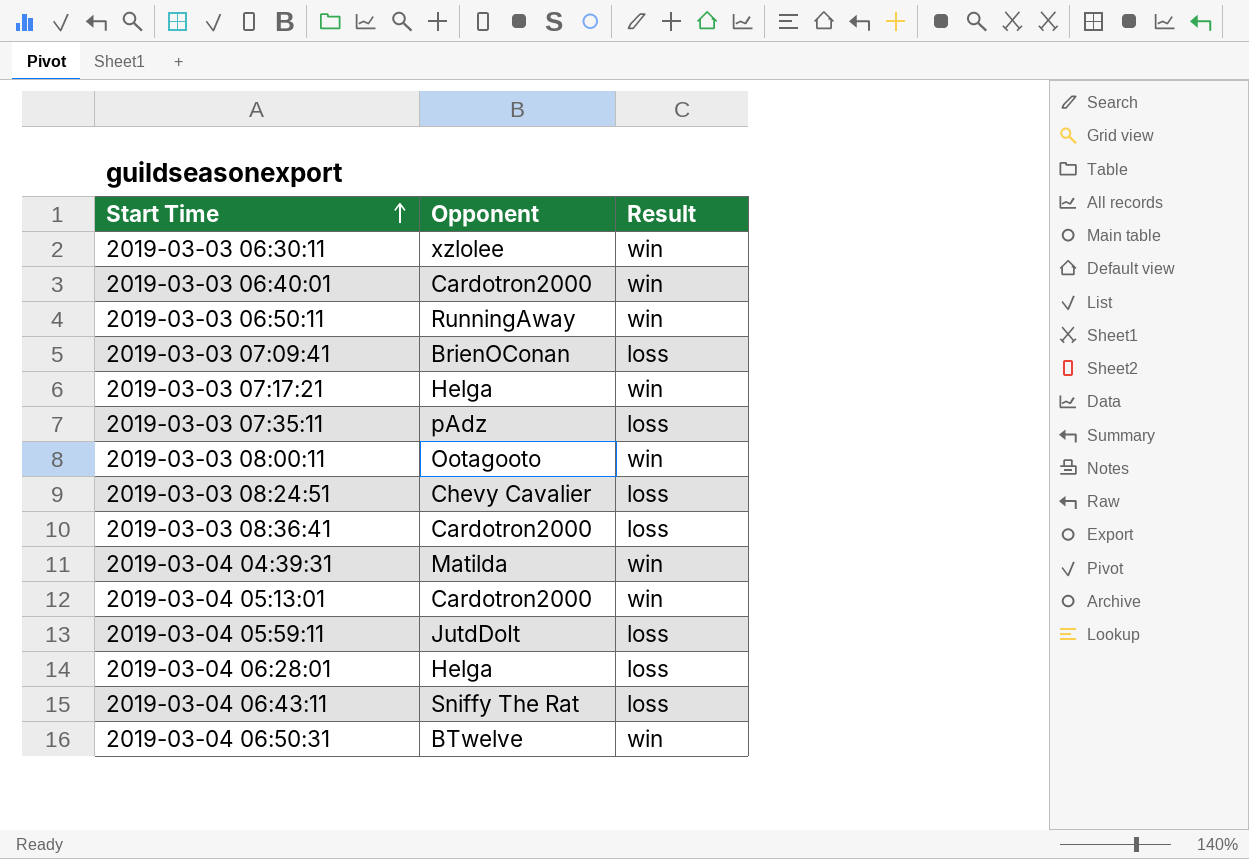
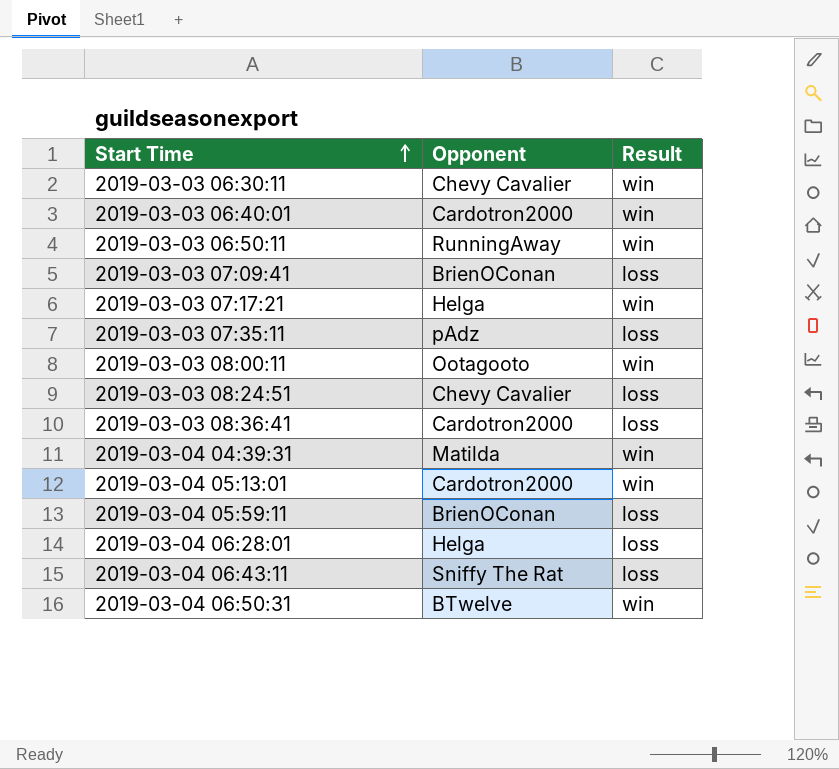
2019-03-03 06:30:11 | Opponent: xzlolee -> Chevy Cavalier
2019-03-04 05:59:11 | Opponent: JutdDoIt -> BrienOConan

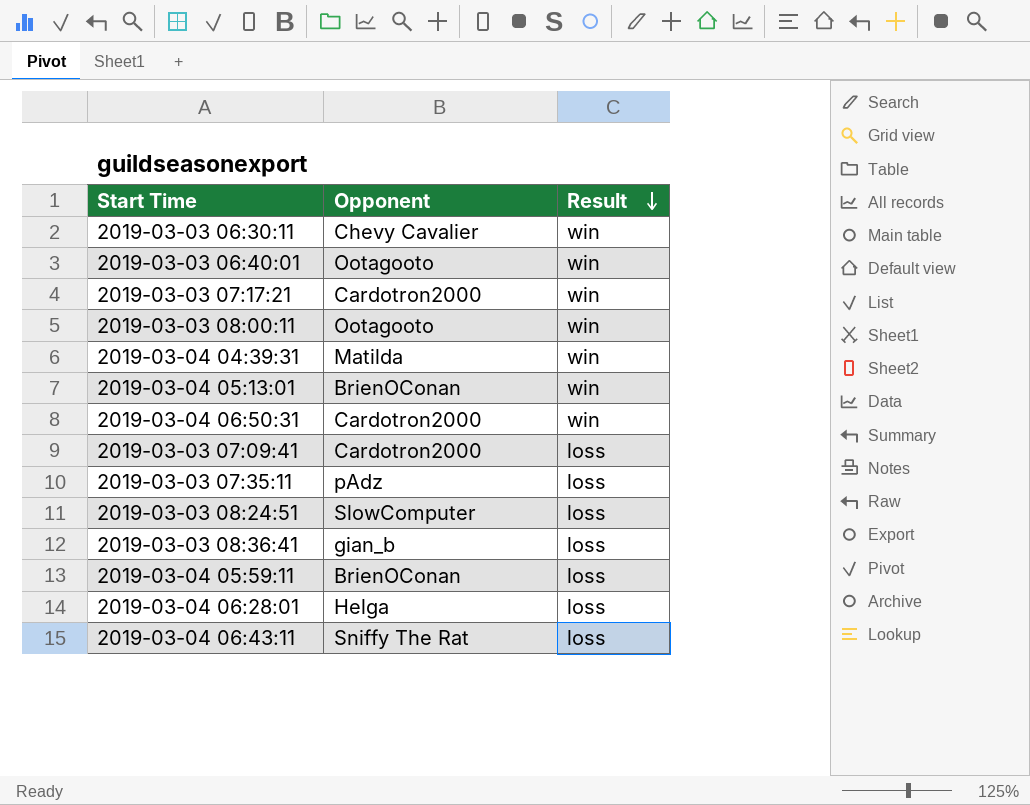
row order: Start Time ascending -> Result descending
row 2019-03-03 06:50:11: RunningAway | win -> none
2019-03-03 06:40:01 | Opponent: Cardotron2000 -> Ootagooto
2019-03-03 07:17:21 | Opponent: Helga -> Cardotron2000
2019-03-04 05:13:01 | Opponent: Cardotron2000 -> BrienOConan
2019-03-04 06:50:31 | Opponent: BTwelve -> Cardotron2000
2019-03-03 07:09:41 | Opponent: BrienOConan -> Cardotron2000
2019-03-03 08:24:51 | Opponent: Chevy Cavalier -> SlowComputer
2019-03-03 08:36:41 | Opponent: Cardotron2000 -> gian_b

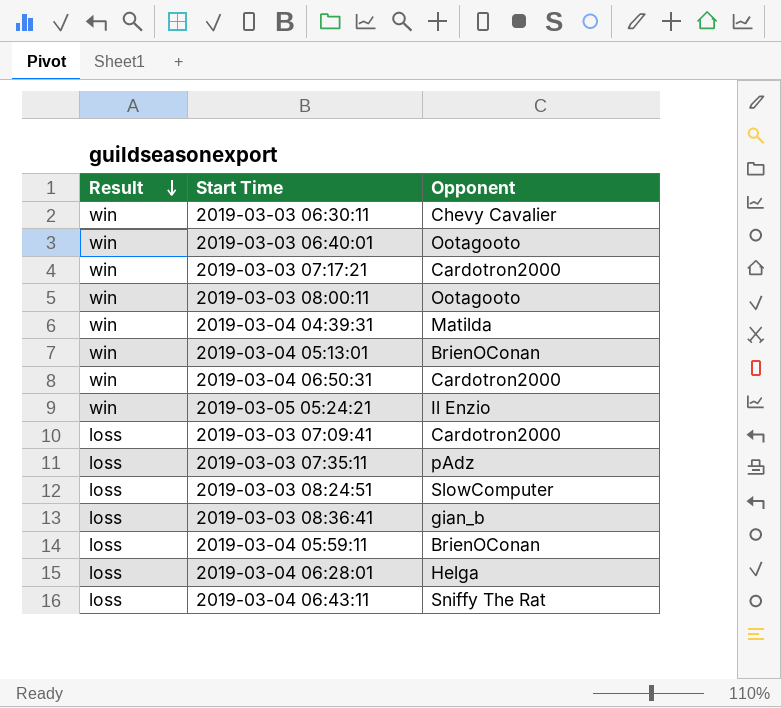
column Result | position: 3 -> 1
row 2019-03-05 05:24:21: none -> win | Il Enzio

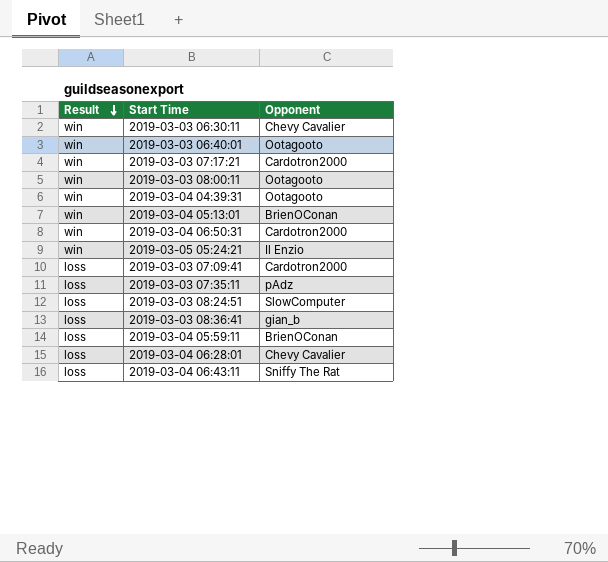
2019-03-04 04:39:31 | Opponent: Matilda -> Ootagooto
2019-03-04 06:28:01 | Opponent: Helga -> Chevy Cavalier

